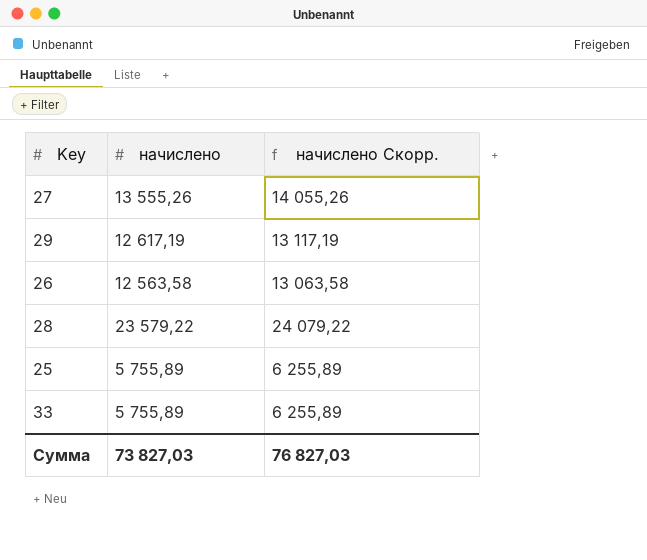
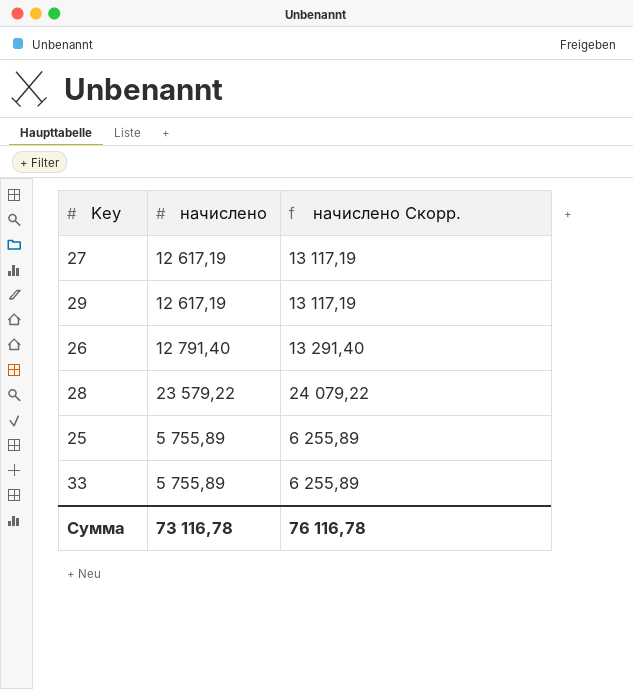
27 | начислено: 13 555,26 -> 12 617,19
27 | начислено Скорр.: 14 055,26 -> 13 117,19
26 | начислено: 12 563,58 -> 12 791,40
26 | начислено Скорр.: 13 063,58 -> 13 291,40
Сумма | начислено: 73 827,03 -> 73 116,78
Сумма | начислено Скорр.: 76 827,03 -> 76 116,78

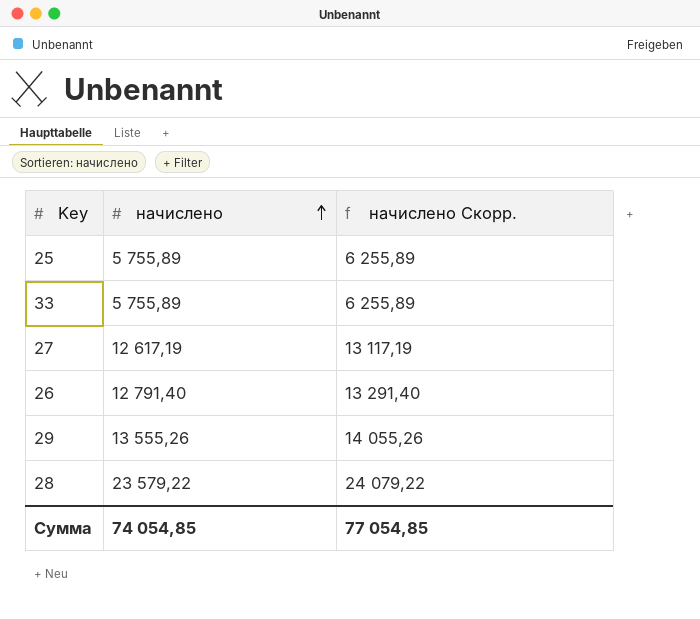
row order: none -> начислено ascending
29 | начислено: 12 617,19 -> 13 555,26
29 | начислено Скорр.: 13 117,19 -> 14 055,26
Сумма | начислено: 73 116,78 -> 74 054,85
Сумма | начислено Скорр.: 76 116,78 -> 77 054,85

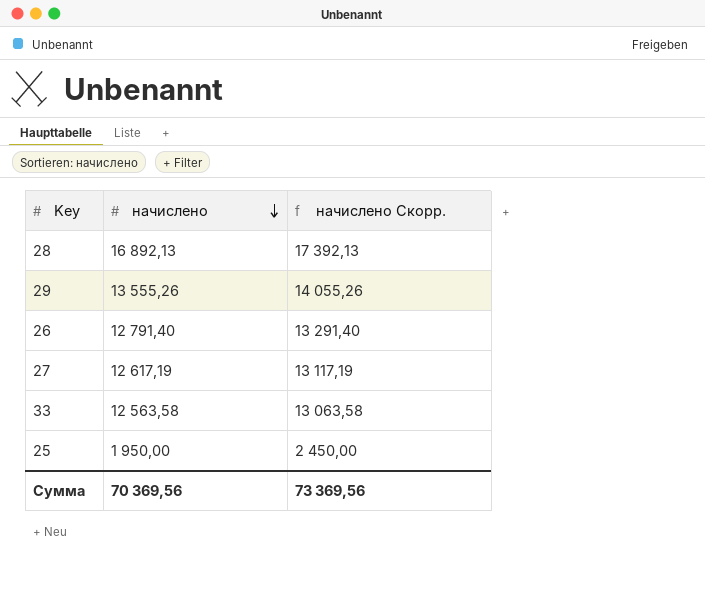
row order: начислено ascending -> начислено descending
28 | начислено: 23 579,22 -> 16 892,13
28 | начислено Скорр.: 24 079,22 -> 17 392,13
33 | начислено: 5 755,89 -> 12 563,58
33 | начислено Скорр.: 6 255,89 -> 13 063,58
25 | начислено: 5 755,89 -> 1 950,00
25 | начислено Скорр.: 6 255,89 -> 2 450,00
Сумма | начислено: 74 054,85 -> 70 369,56
Сумма | начислено Скорр.: 77 054,85 -> 73 369,56

